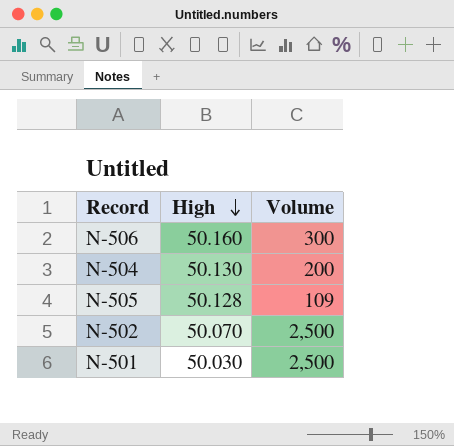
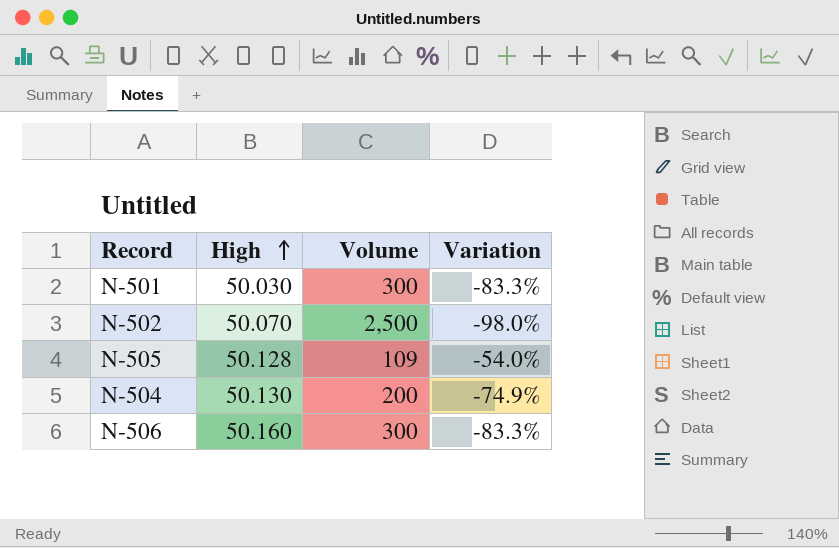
row order: High descending -> High ascending
column Variation | formula: none -> ([High] - [Volume]) / [Volume]
N-501 | Volume: 2,500 -> 300

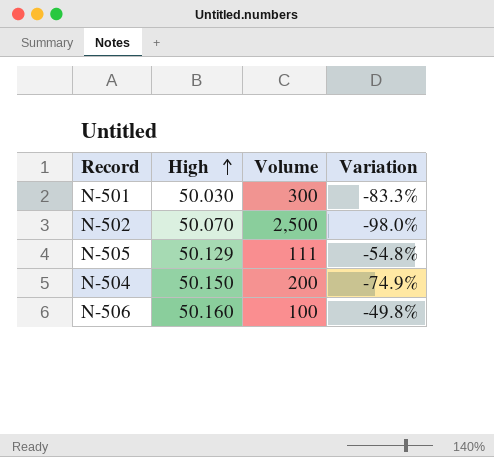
N-505 | High: 50.128 -> 50.129
N-505 | Volume: 109 -> 111
N-505 | Variation: -54.0% -> -54.8%
N-504 | High: 50.130 -> 50.150
N-506 | Volume: 300 -> 100
N-506 | Variation: -83.3% -> -49.8%

